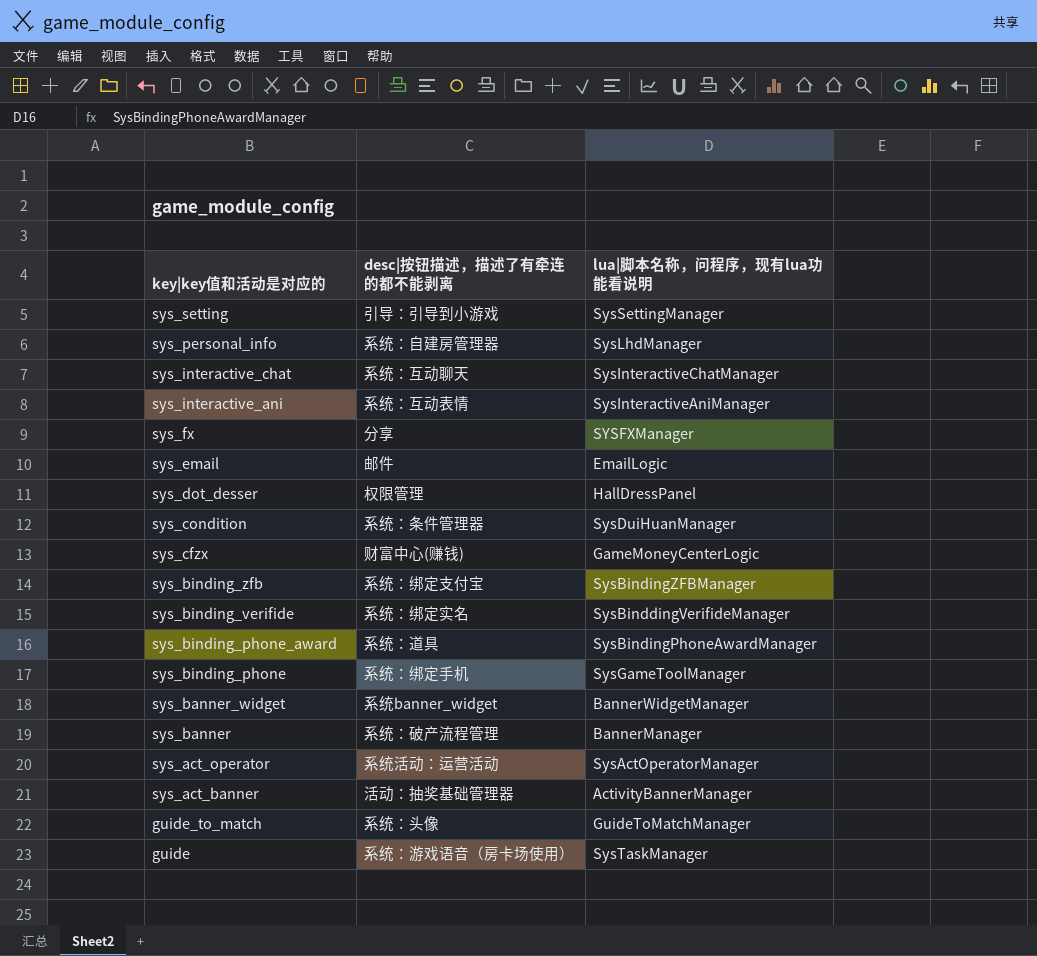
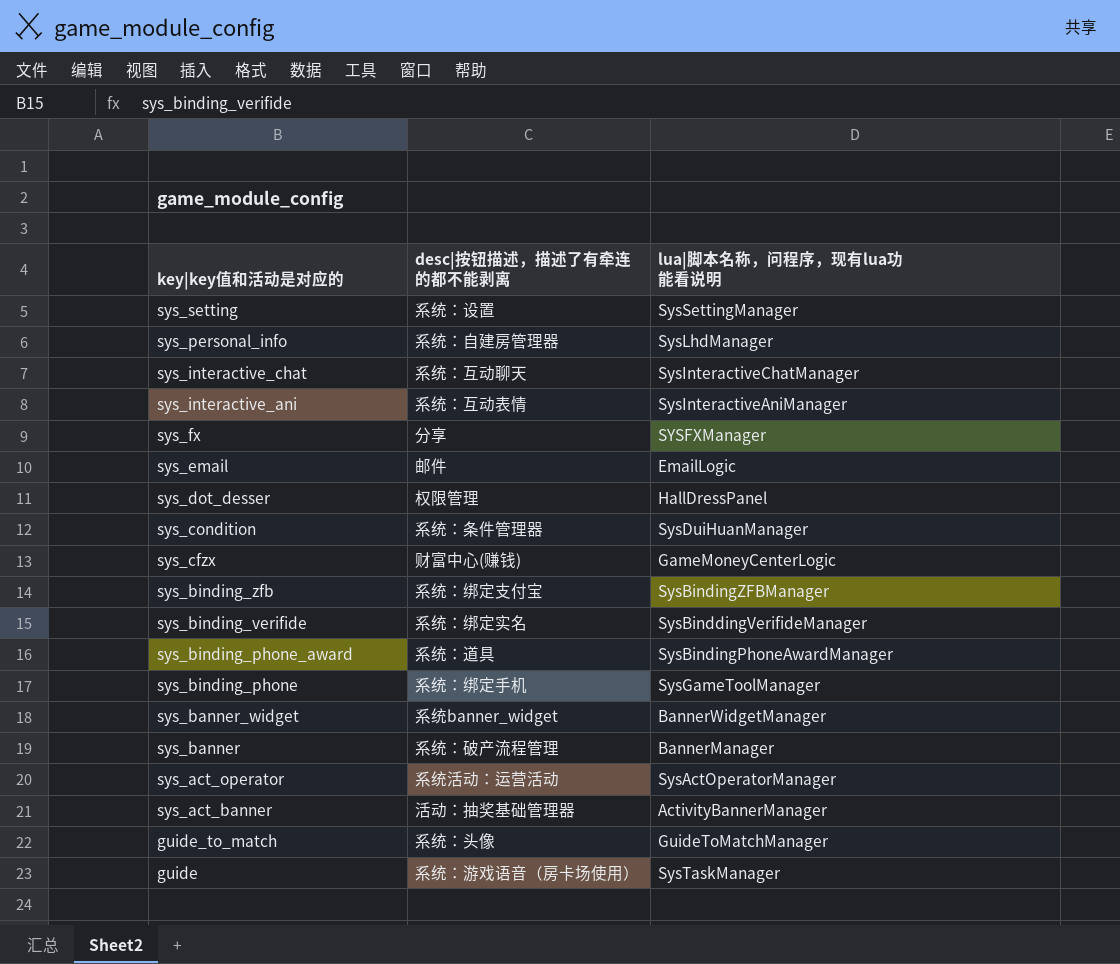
sys_setting | desc|按钮描述，描述了有牵连的都不能剥离: 引导：引导到小游戏 -> 系统：设置

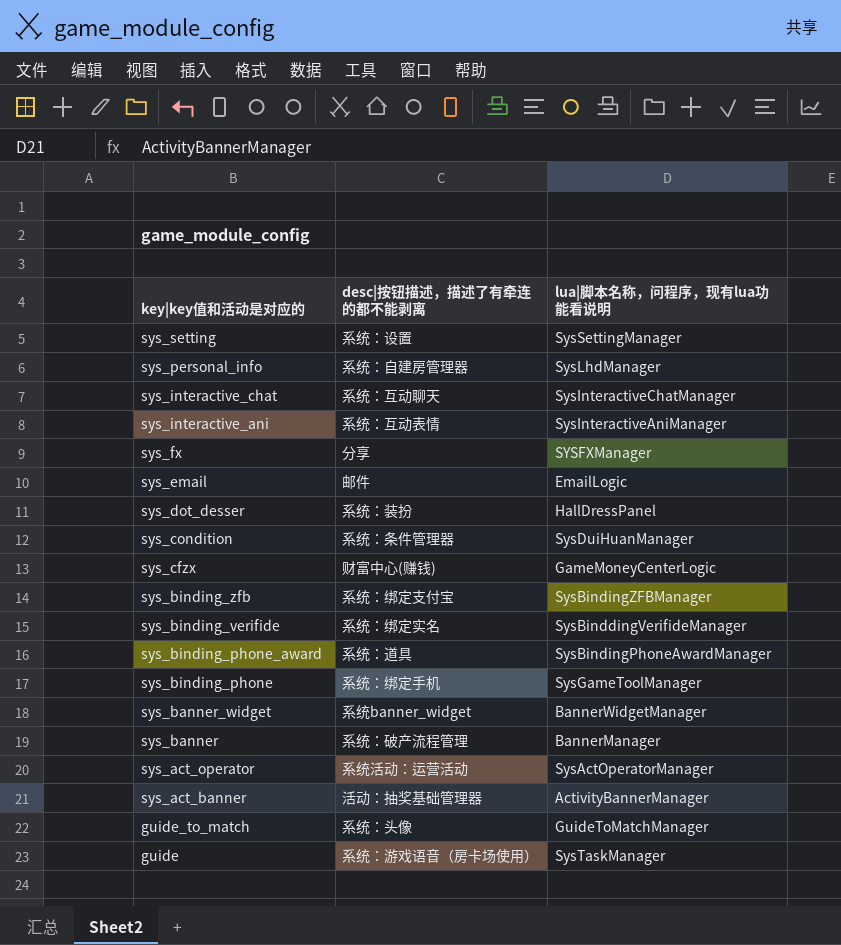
sys_dot_desser | desc|按钮描述，描述了有牵连的都不能剥离: 权限管理 -> 系统：装扮

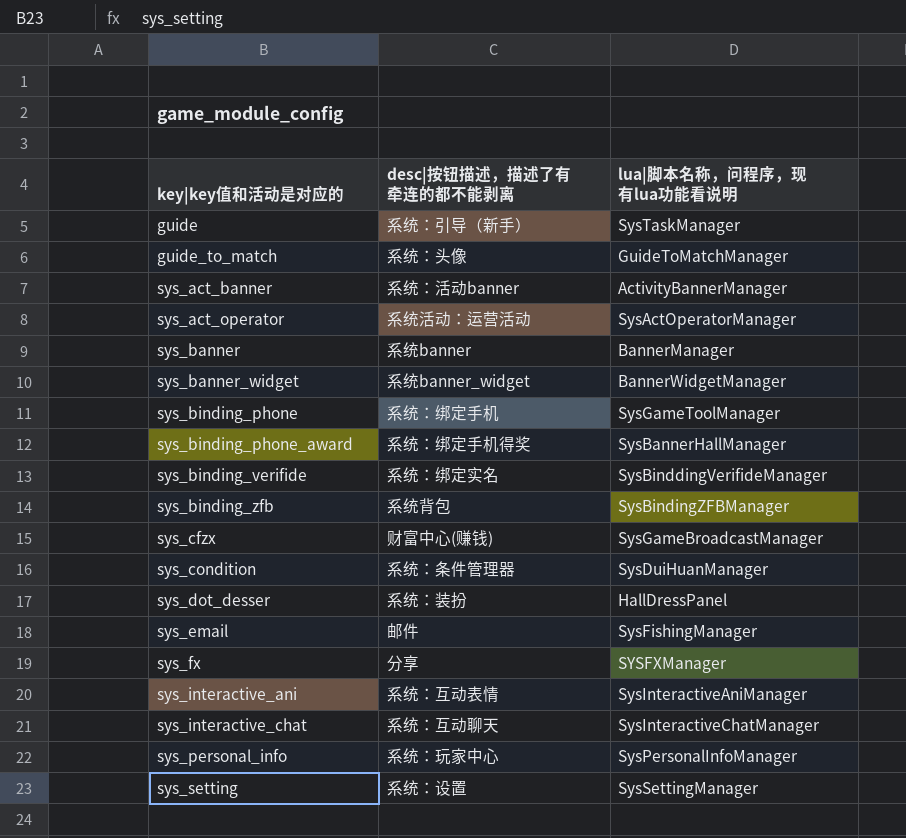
row order: key|key值和活动是对应的 descending -> key|key值和活动是对应的 ascending
guide | desc|按钮描述，描述了有牵连的都不能剥离: 系统：游戏语音（房卡场使用） -> 系统：引导（新手）
sys_act_banner | desc|按钮描述，描述了有牵连的都不能剥离: 活动：抽奖基础管理器 -> 系统：活动banner
sys_banner | desc|按钮描述，描述了有牵连的都不能剥离: 系统：破产流程管理 -> 系统banner
sys_binding_phone_award | desc|按钮描述，描述了有牵连的都不能剥离: 系统：道具 -> 系统：绑定手机得奖
sys_binding_phone_award | lua|脚本名称，问程序，现有lua功能看说明: SysBindingPhoneAwardManager -> SysBannerHallManager
sys_binding_zfb | desc|按钮描述，描述了有牵连的都不能剥离: 系统：绑定支付宝 -> 系统背包
sys_cfzx | lua|脚本名称，问程序，现有lua功能看说明: GameMoneyCenterLogic -> SysGameBroadcastManager
sys_email | lua|脚本名称，问程序，现有lua功能看说明: EmailLogic -> SysFishingManager
sys_personal_info | desc|按钮描述，描述了有牵连的都不能剥离: 系统：自建房管理器 -> 系统：玩家中心
sys_personal_info | lua|脚本名称，问程序，现有lua功能看说明: SysLhdManager -> SysPersonalInfoManager

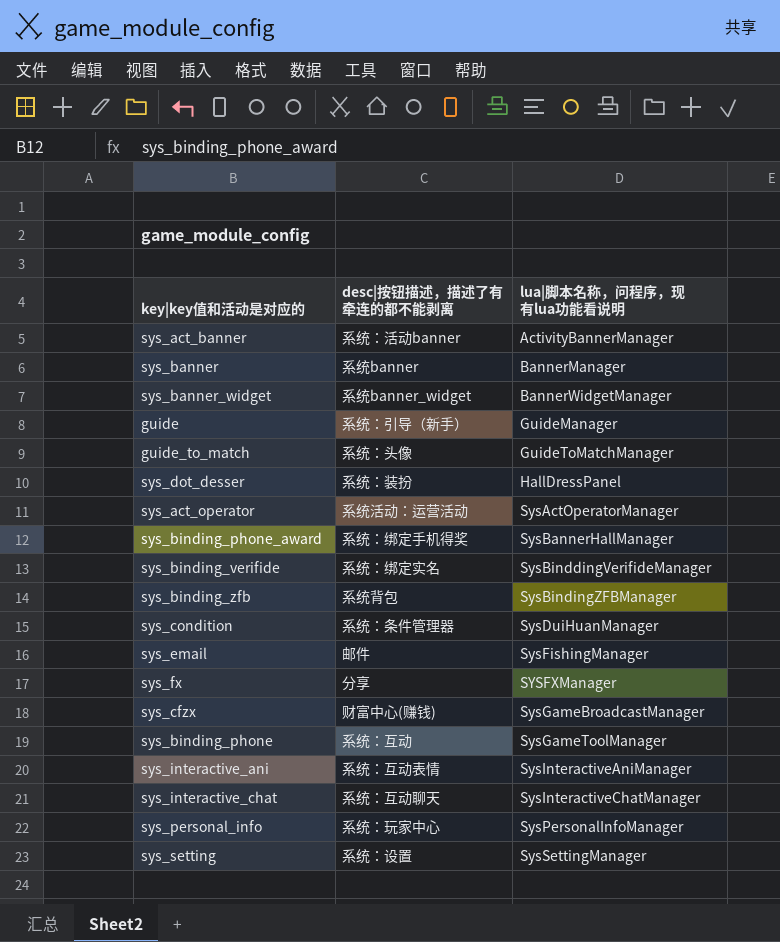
row order: key|key值和活动是对应的 ascending -> lua|脚本名称，问程序，现有lua功能看说明 ascending
guide | lua|脚本名称，问程序，现有lua功能看说明: SysTaskManager -> GuideManager
sys_binding_phone | desc|按钮描述，描述了有牵连的都不能剥离: 系统：绑定手机 -> 系统：互动

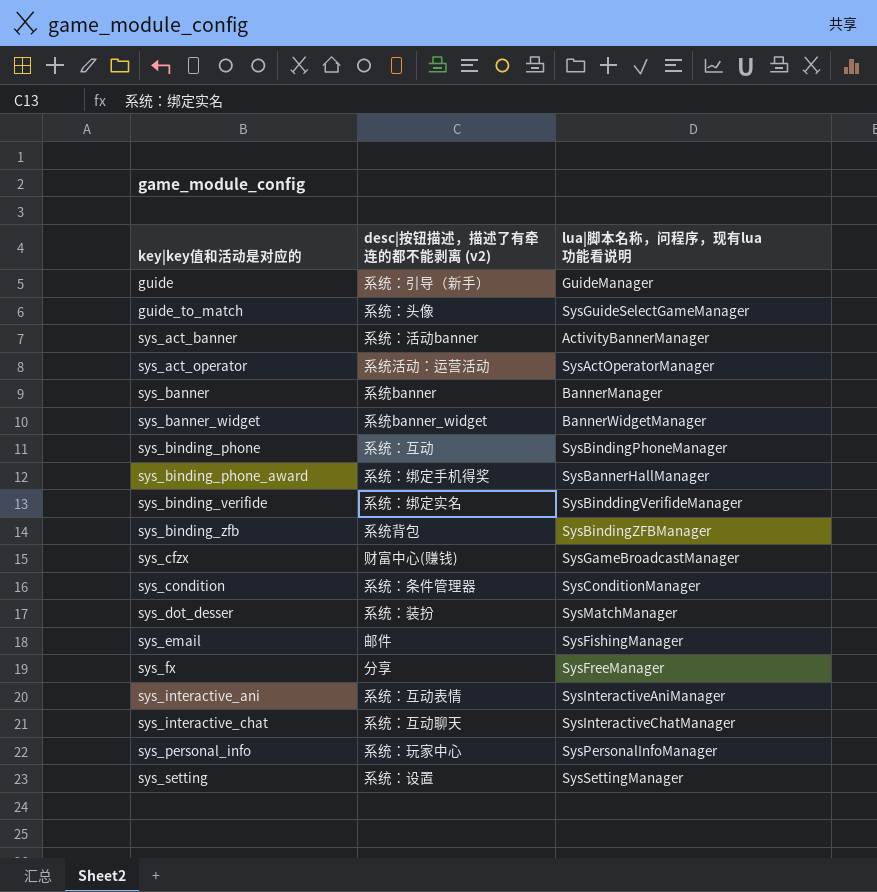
row order: lua|脚本名称，问程序，现有lua功能看说明 ascending -> key|key值和活动是对应的 ascending
column name: desc|按钮描述，描述了有牵连的都不能剥离 -> desc|按钮描述，描述了有牵连的都不能剥离 (v2)
guide_to_match | lua|脚本名称，问程序，现有lua功能看说明: GuideToMatchManager -> SysGuideSelectGameManager
sys_binding_phone | lua|脚本名称，问程序，现有lua功能看说明: SysGameToolManager -> SysBindingPhoneManager
sys_condition | lua|脚本名称，问程序，现有lua功能看说明: SysDuiHuanManager -> SysConditionManager
sys_dot_desser | lua|脚本名称，问程序，现有lua功能看说明: HallDressPanel -> SysMatchManager
sys_fx | lua|脚本名称，问程序，现有lua功能看说明: SYSFXManager -> SysFreeManager

